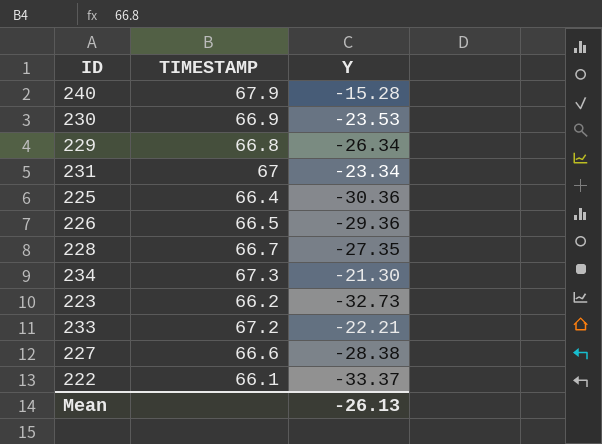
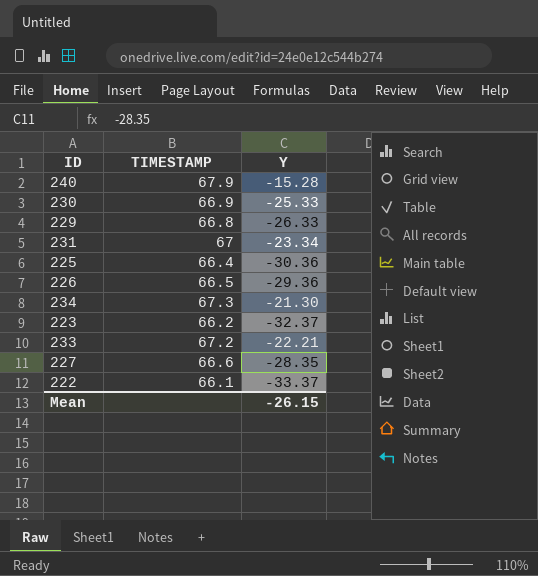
row 228: 66.7 | -27.35 -> none
230 | Y: -23.53 -> -25.33
229 | Y: -26.34 -> -26.33
223 | Y: -32.73 -> -32.37
227 | Y: -28.38 -> -28.35
Mean | Y: -26.13 -> -26.15

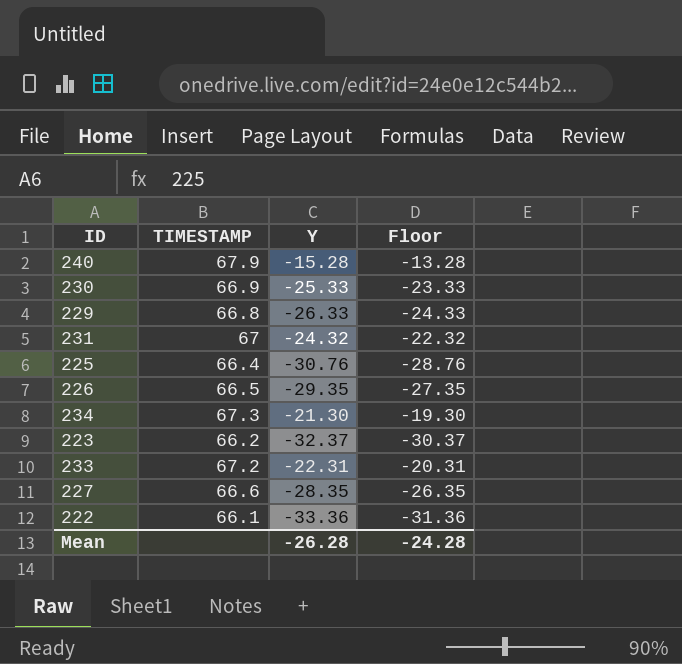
column Floor | formula: none -> [Y] + 2
231 | Y: -23.34 -> -24.32
225 | Y: -30.36 -> -30.76
226 | Y: -29.36 -> -29.35
233 | Y: -22.21 -> -22.31
222 | Y: -33.37 -> -33.36
Mean | Y: -26.15 -> -26.28

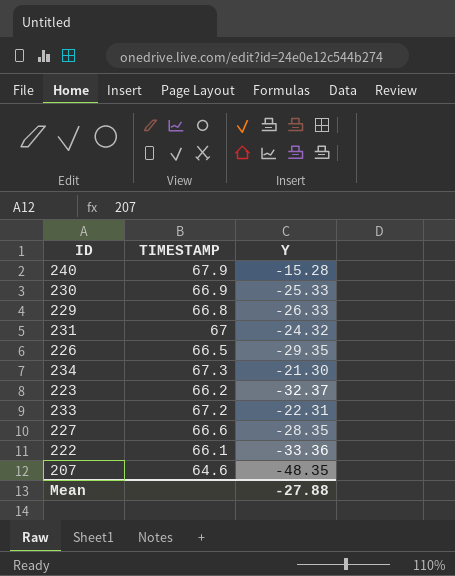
column Floor | formula: [Y] + 2 -> none
row 225: 66.4 | -30.76 | -28.76 -> none
row 207: none -> 64.6 | -48.35
Mean | Y: -26.28 -> -27.88

